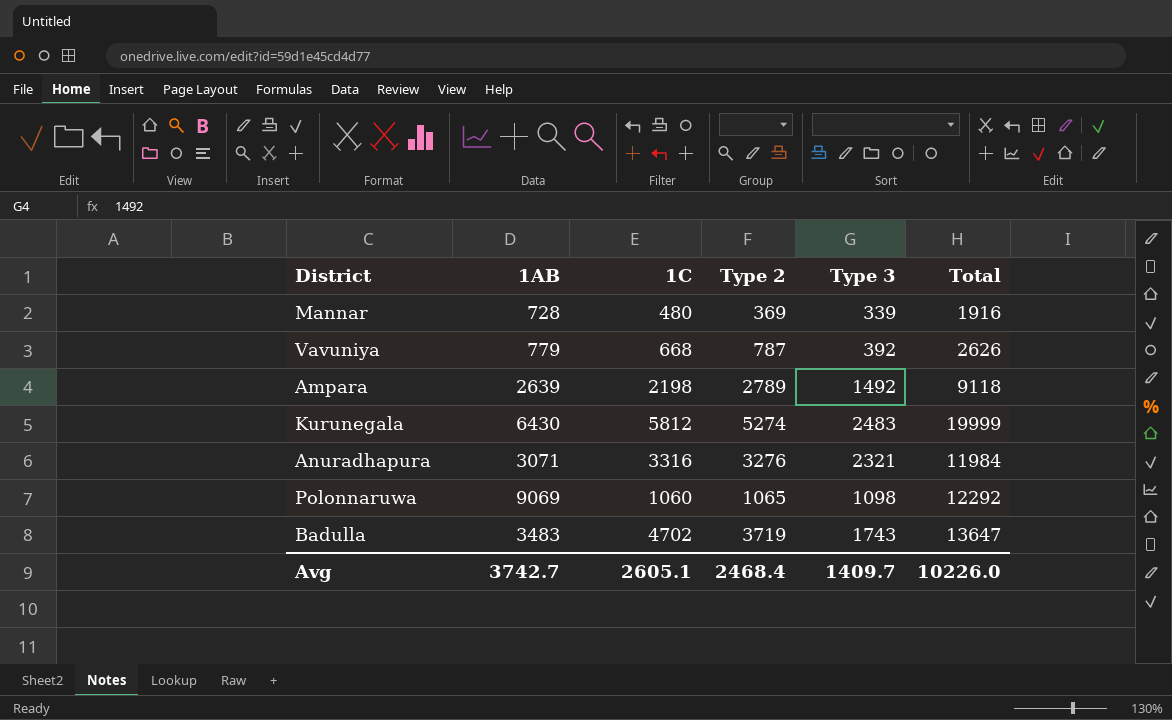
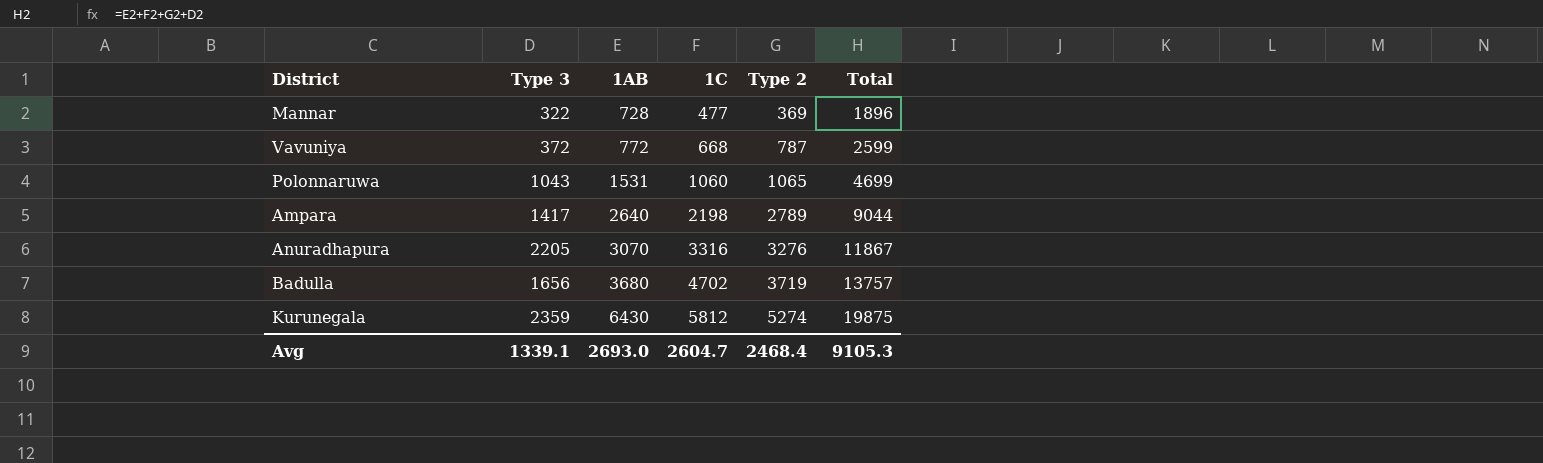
row order: none -> 1AB ascending
column Type 3 | position: 5 -> 2
Mannar | Type 3: 339 -> 322
Mannar | 1C: 480 -> 477
Mannar | Total: 1916 -> 1896
Vavuniya | Type 3: 392 -> 372
Vavuniya | 1AB: 779 -> 772
Vavuniya | Total: 2626 -> 2599
Polonnaruwa | Type 3: 1098 -> 1043
Polonnaruwa | 1AB: 9069 -> 1531
Polonnaruwa | Total: 12292 -> 4699
Ampara | Type 3: 1492 -> 1417
Ampara | 1AB: 2639 -> 2640
Ampara | Total: 9118 -> 9044
Anuradhapura | Type 3: 2321 -> 2205
Anuradhapura | 1AB: 3071 -> 3070
Anuradhapura | Total: 11984 -> 11867
Badulla | Type 3: 1743 -> 1656
Badulla | 1AB: 3483 -> 3680
Badulla | Total: 13647 -> 13757
Kurunegala | Type 3: 2483 -> 2359
Kurunegala | Total: 19999 -> 19875
Avg | Type 3: 1409.7 -> 1339.1
Avg | 1AB: 3742.7 -> 2693.0
Avg | 1C: 2605.1 -> 2604.7
Avg | Total: 10226.0 -> 9105.3

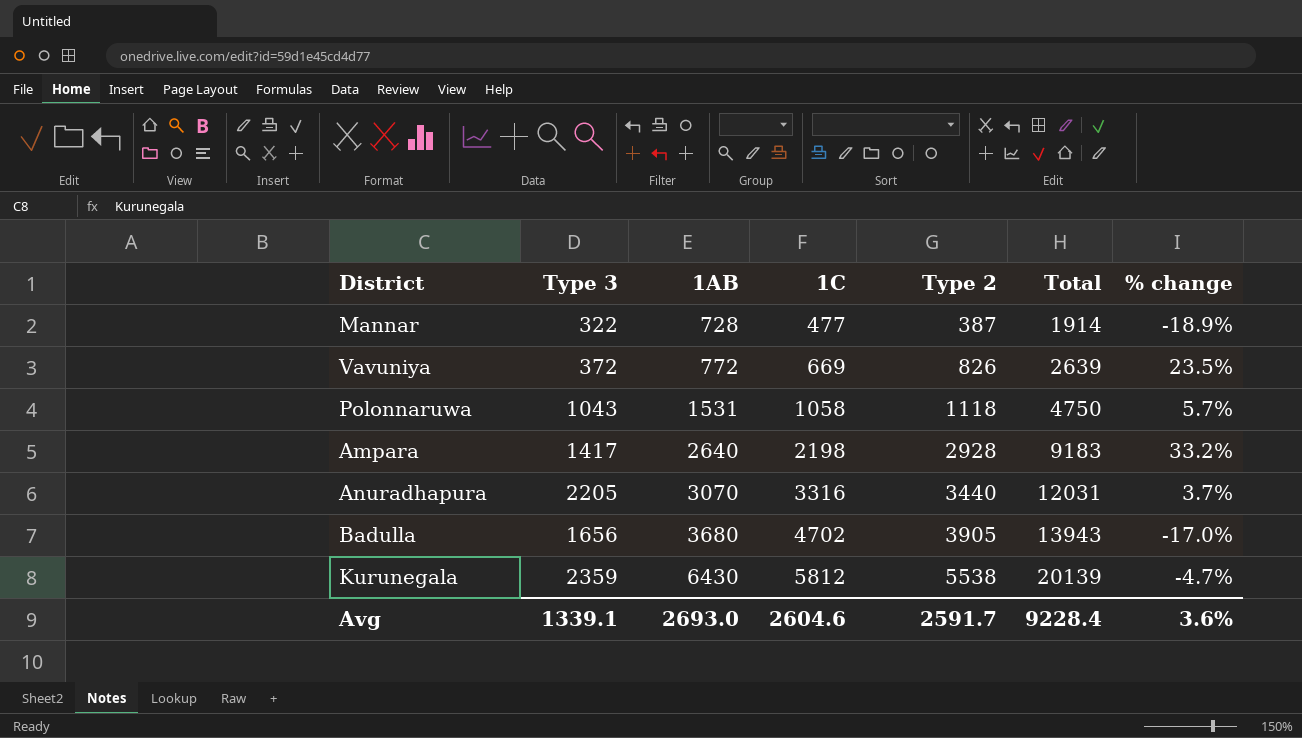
column % change | formula: none -> ([Type 2] - [1C]) / [1C]
Mannar | Type 2: 369 -> 387
Mannar | Total: 1896 -> 1914
Vavuniya | 1C: 668 -> 669
Vavuniya | Type 2: 787 -> 826
Vavuniya | Total: 2599 -> 2639
Polonnaruwa | 1C: 1060 -> 1058
Polonnaruwa | Type 2: 1065 -> 1118
Polonnaruwa | Total: 4699 -> 4750
Ampara | Type 2: 2789 -> 2928
Ampara | Total: 9044 -> 9183
Anuradhapura | Type 2: 3276 -> 3440
Anuradhapura | Total: 11867 -> 12031
Badulla | Type 2: 3719 -> 3905
Badulla | Total: 13757 -> 13943
Kurunegala | Type 2: 5274 -> 5538
Kurunegala | Total: 19875 -> 20139
Avg | 1C: 2604.7 -> 2604.6
Avg | Type 2: 2468.4 -> 2591.7
Avg | Total: 9105.3 -> 9228.4

